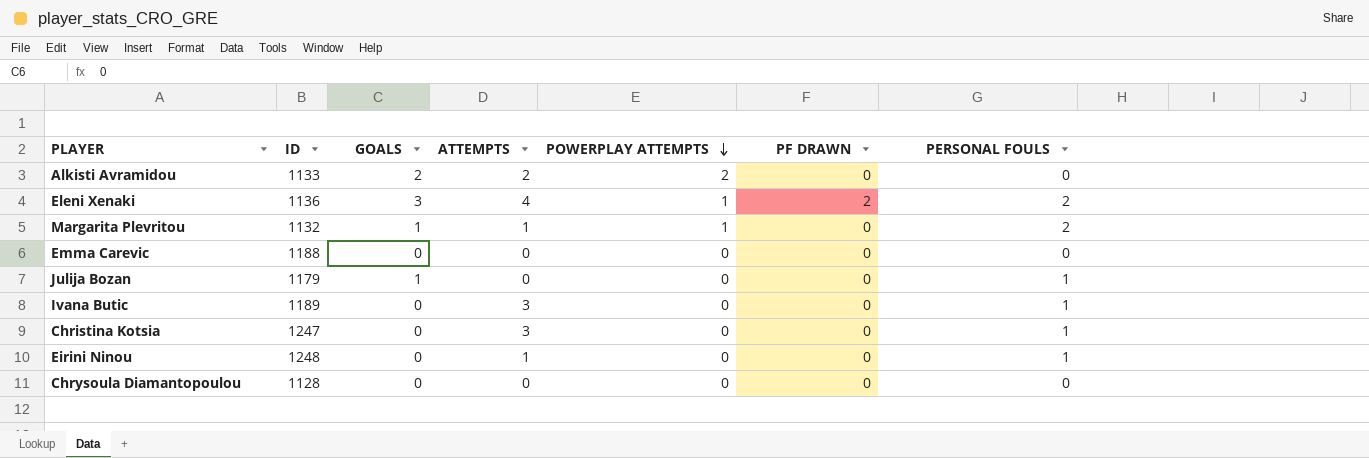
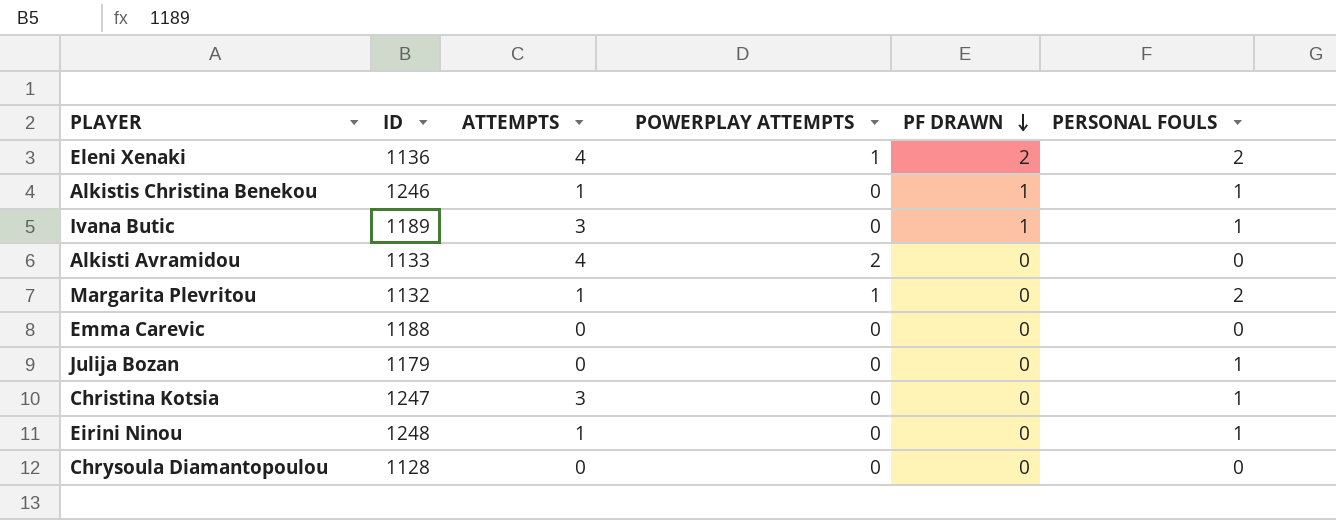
row order: POWERPLAY ATTEMPTS descending -> PF DRAWN descending
column GOALS | position: 3 -> none
row Alkistis Christina Benekou: none -> 1246 | 1 | 0 | 1 | 1
Ivana Butic | PF DRAWN: 0 -> 1
Alkisti Avramidou | ATTEMPTS: 2 -> 4

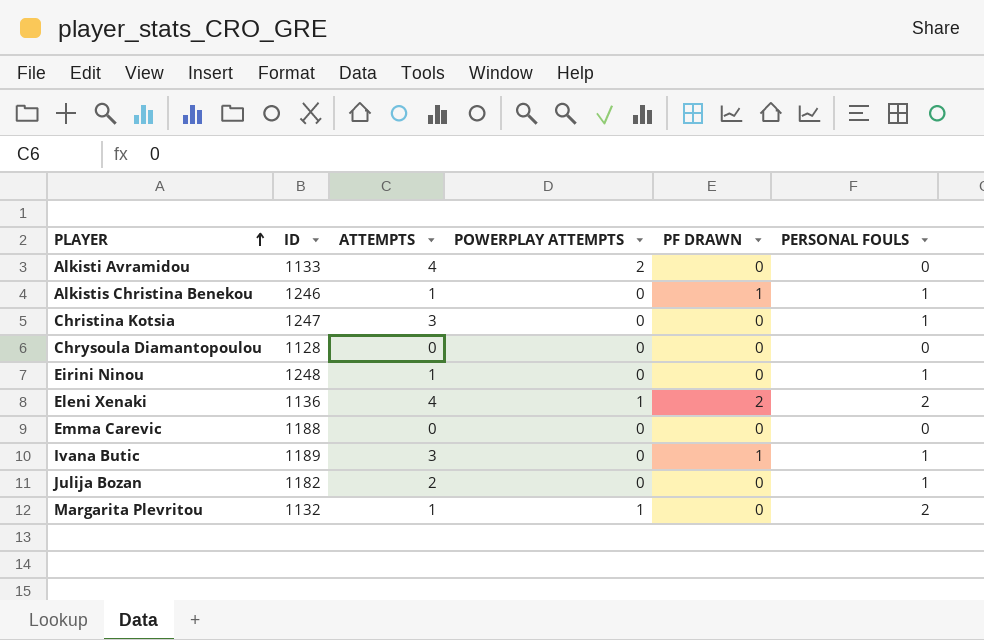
row order: PF DRAWN descending -> PLAYER ascending
Julija Bozan | ID: 1179 -> 1182
Julija Bozan | ATTEMPTS: 0 -> 2

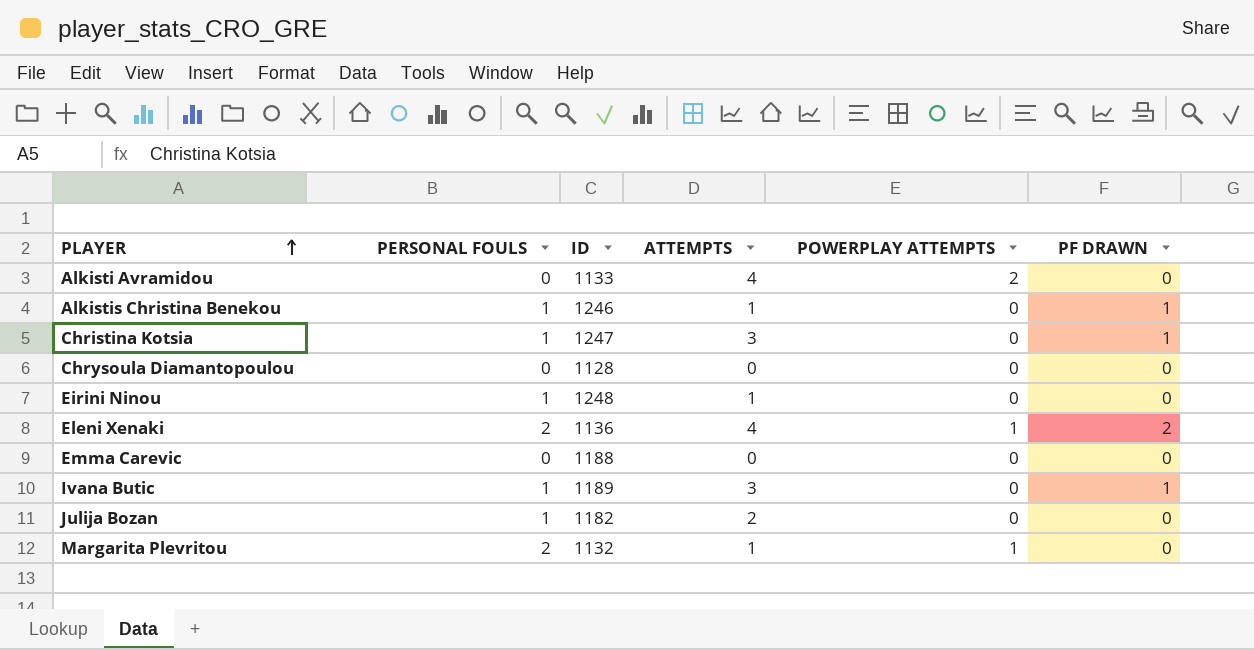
column PERSONAL FOULS | position: 6 -> 2
Christina Kotsia | PF DRAWN: 0 -> 1

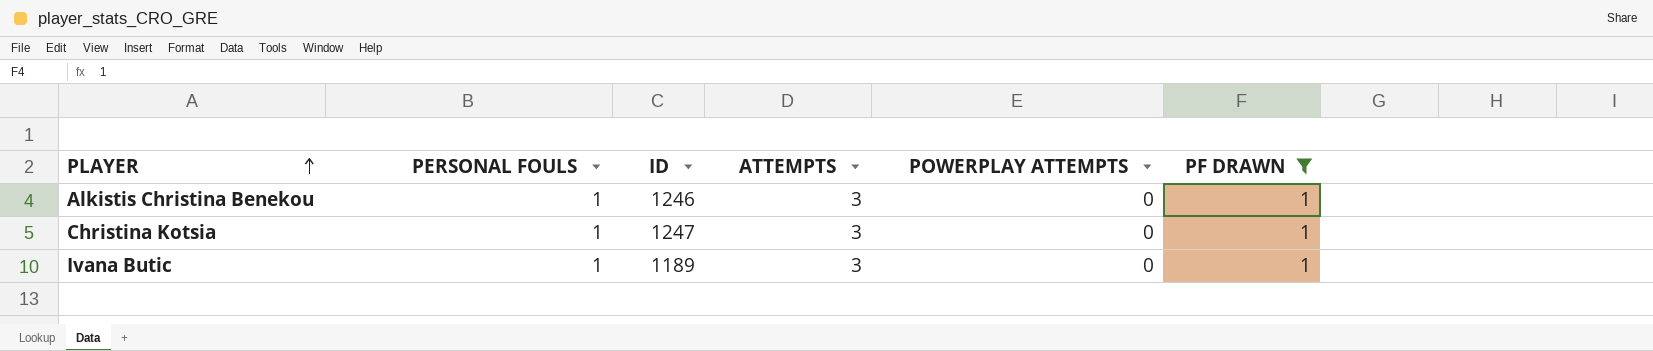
filter: none -> PF DRAWN = 1
Alkistis Christina Benekou | ATTEMPTS: 1 -> 3

